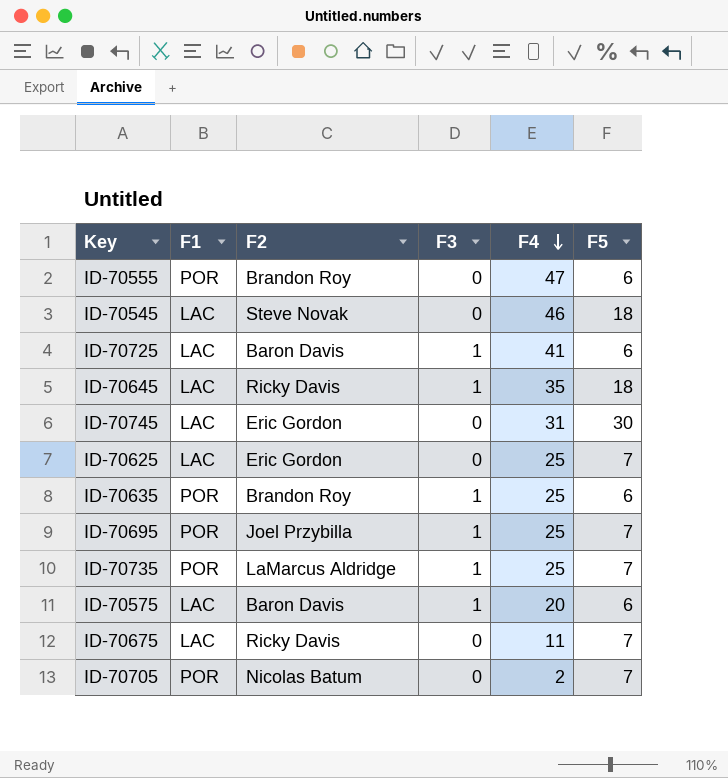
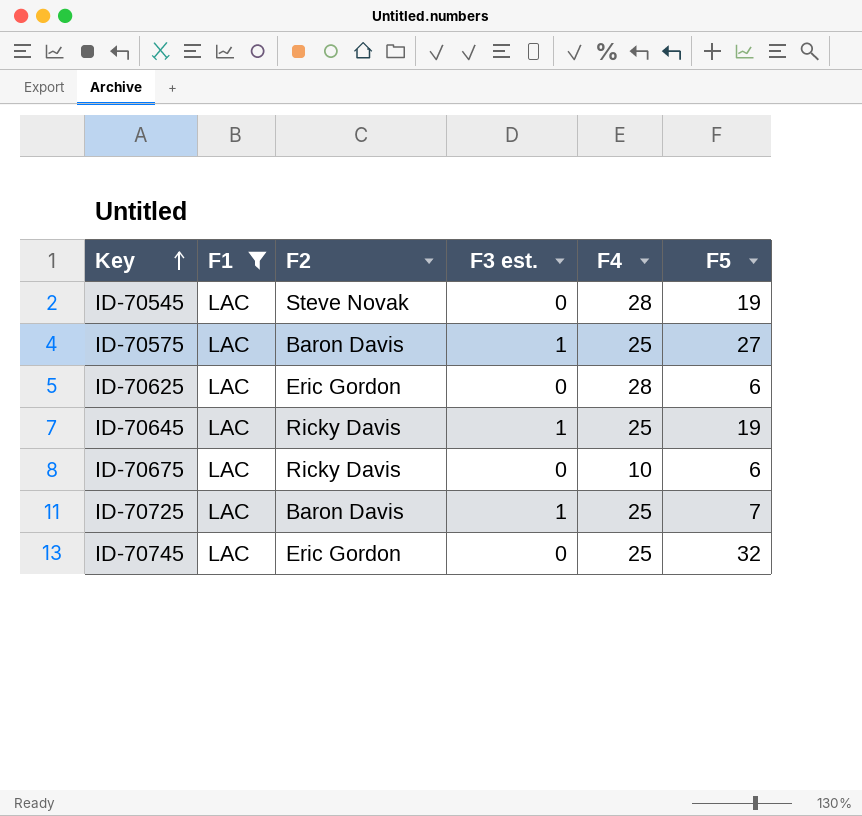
filter: none -> F1 = LAC
row order: F4 descending -> Key ascending
column name: F3 -> F3 est.
ID-70545 | F4: 46 -> 28
ID-70545 | F5: 18 -> 19
ID-70575 | F4: 20 -> 25
ID-70575 | F5: 6 -> 27
ID-70625 | F4: 25 -> 28
ID-70625 | F5: 7 -> 6
ID-70645 | F4: 35 -> 25
ID-70645 | F5: 18 -> 19
ID-70675 | F4: 11 -> 10
ID-70675 | F5: 7 -> 6
ID-70725 | F4: 41 -> 25
ID-70725 | F5: 6 -> 7
ID-70745 | F4: 31 -> 25
ID-70745 | F5: 30 -> 32

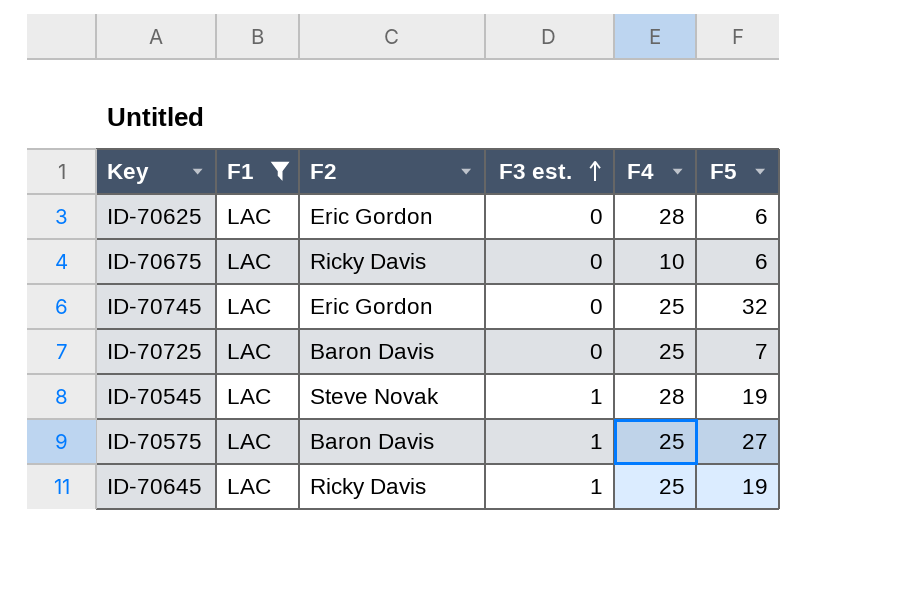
row order: Key ascending -> F3 est. ascending
ID-70725 | F3 est.: 1 -> 0
ID-70545 | F3 est.: 0 -> 1

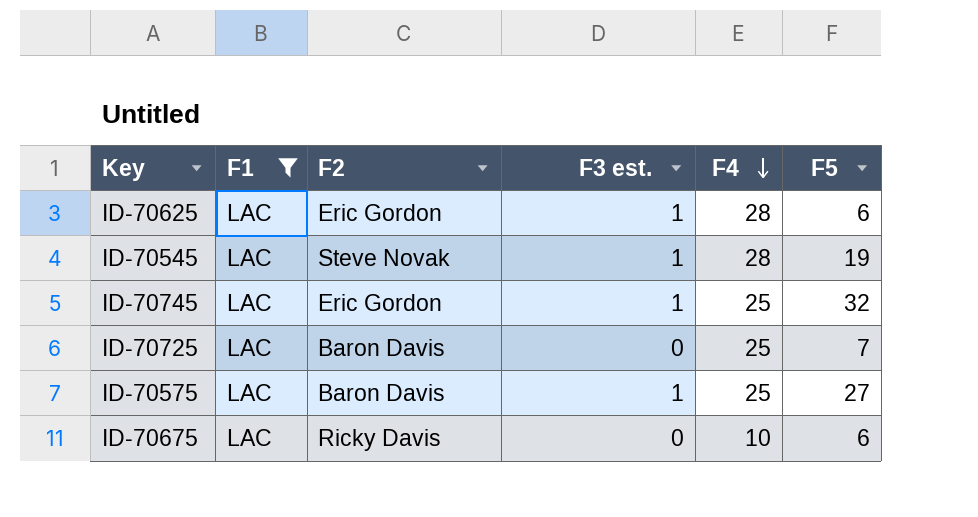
row order: F3 est. ascending -> F4 descending
row ID-70645: LAC | Ricky Davis | 1 | 25 | 19 -> none
ID-70625 | F3 est.: 0 -> 1
ID-70745 | F3 est.: 0 -> 1

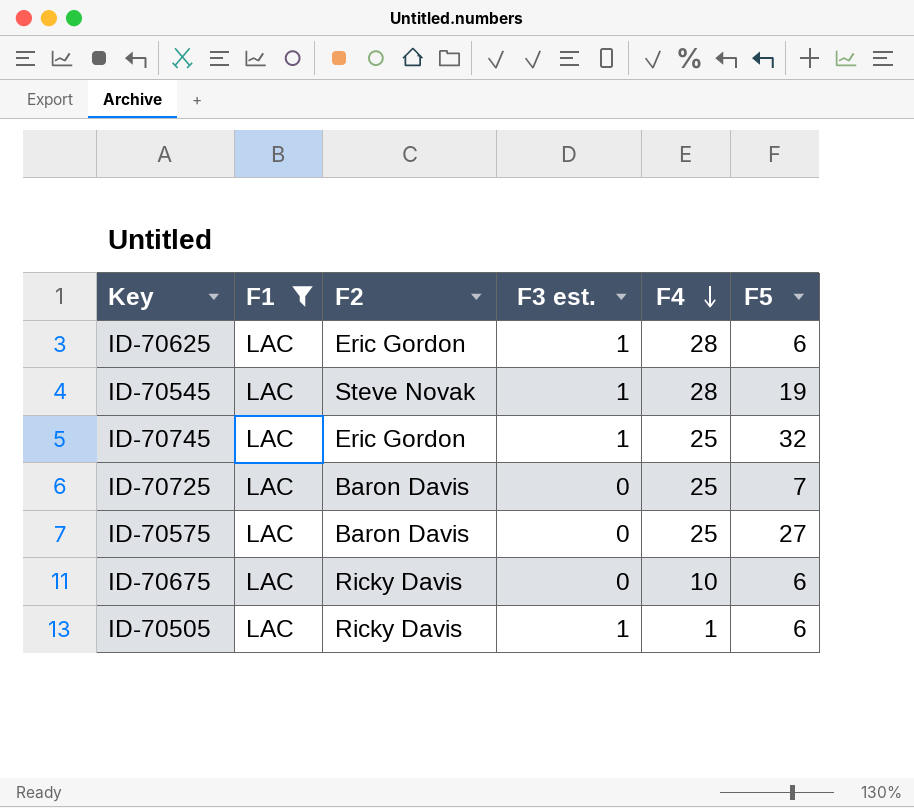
ID-70575 | F3 est.: 1 -> 0
row ID-70505: none -> LAC | Ricky Davis | 1 | 1 | 6

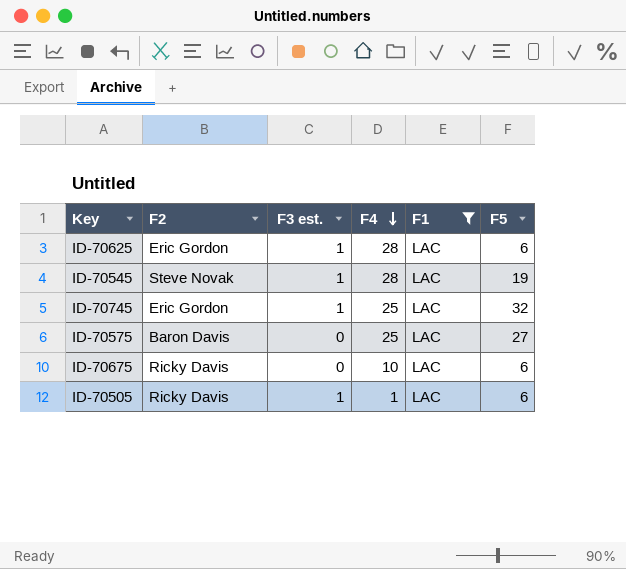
column F1 | position: 2 -> 5
row ID-70725: LAC | Baron Davis | 0 | 25 | 7 -> none

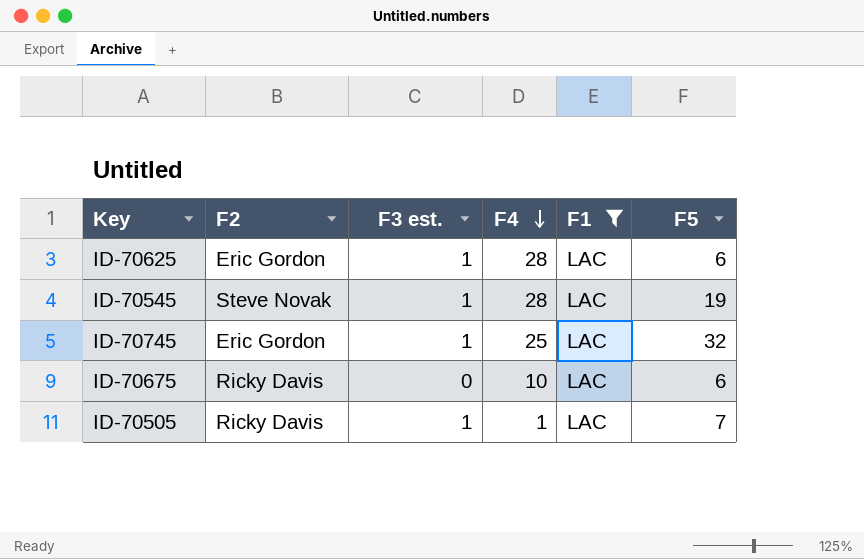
row ID-70575: Baron Davis | 0 | 25 | LAC | 27 -> none
ID-70505 | F5: 6 -> 7

